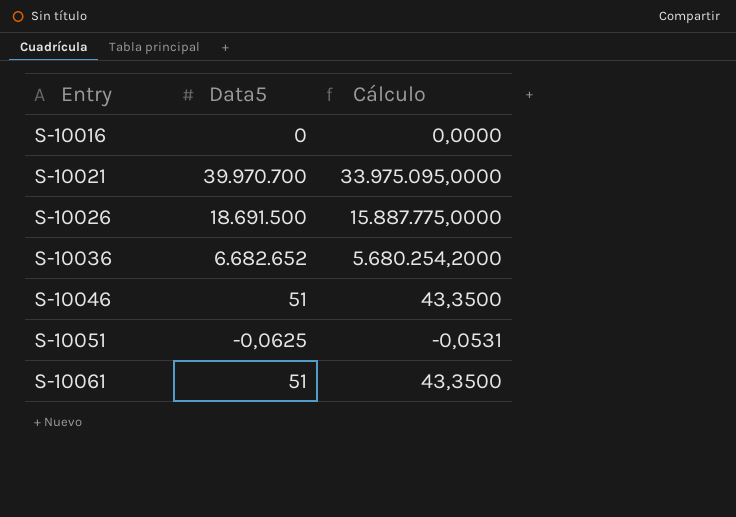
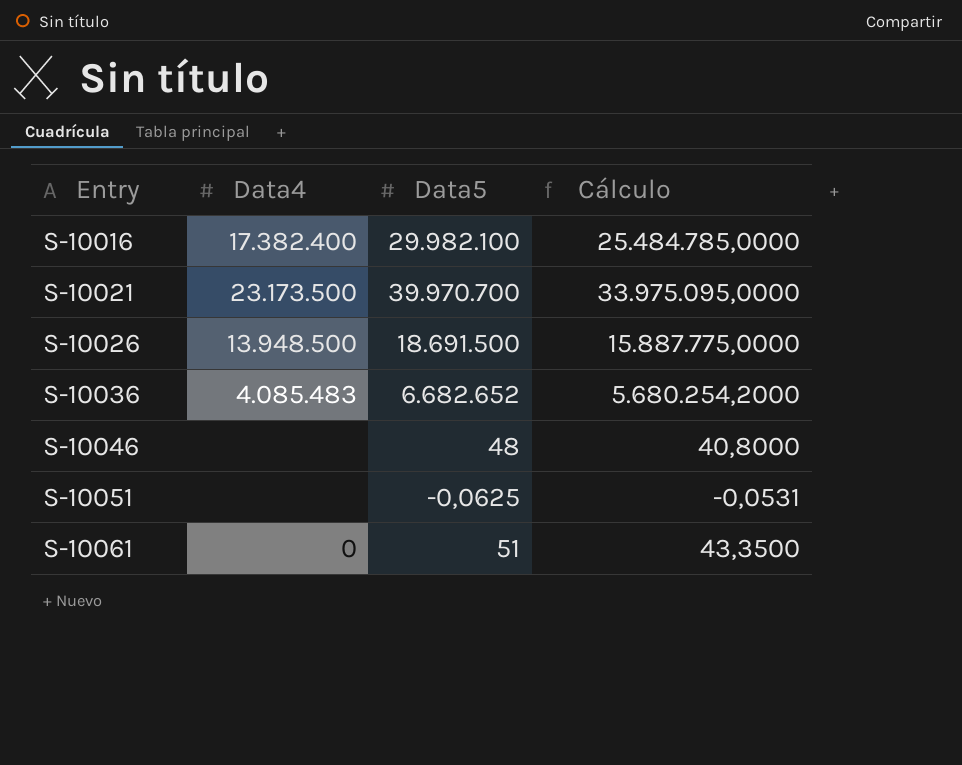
column Data4 | position: none -> 2
S-10016 | Data5: 0 -> 29.982.100
S-10016 | Cálculo: 0,0000 -> 25.484.785,0000
S-10046 | Data5: 51 -> 48
S-10046 | Cálculo: 43,3500 -> 40,8000

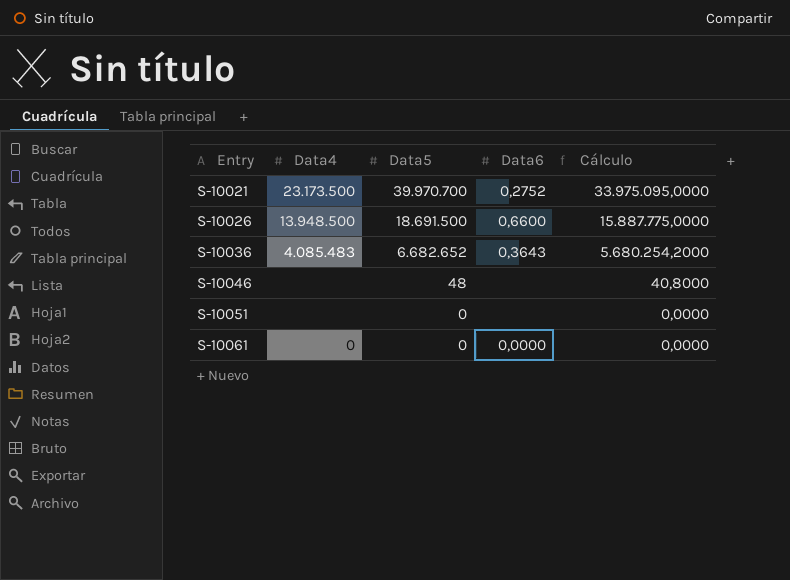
column Data6 | position: none -> 4
row S-10016: 17.382.400 | 29.982.100 | 25.484.785,0000 -> none
S-10051 | Data5: -0,0625 -> 0
S-10051 | Cálculo: -0,0531 -> 0,0000
S-10061 | Data5: 51 -> 0
S-10061 | Cálculo: 43,3500 -> 0,0000

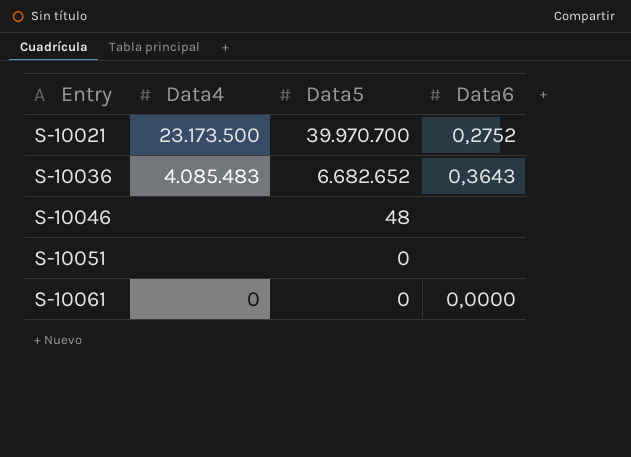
column Cálculo | formula: [Data5] * 0,85 -> none
row S-10026: 13.948.500 | 18.691.500 | 0,6600 | 15.887.775,0000 -> none

